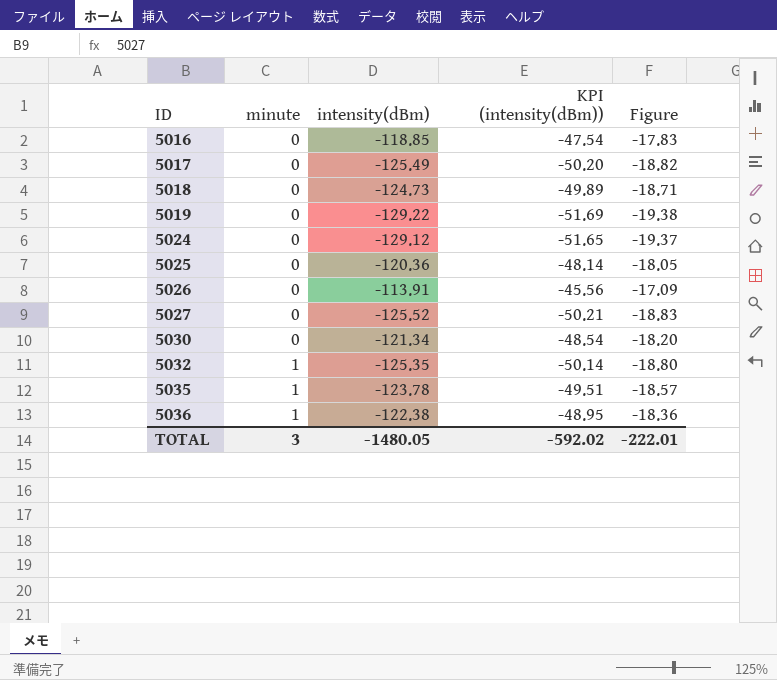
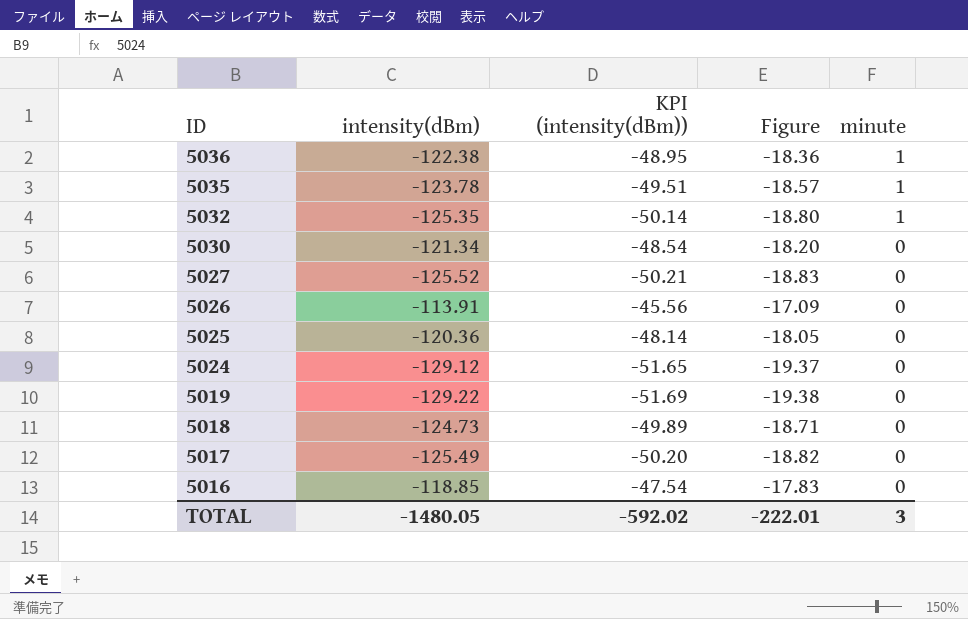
row order: ID ascending -> ID descending
column minute | position: 2 -> 5

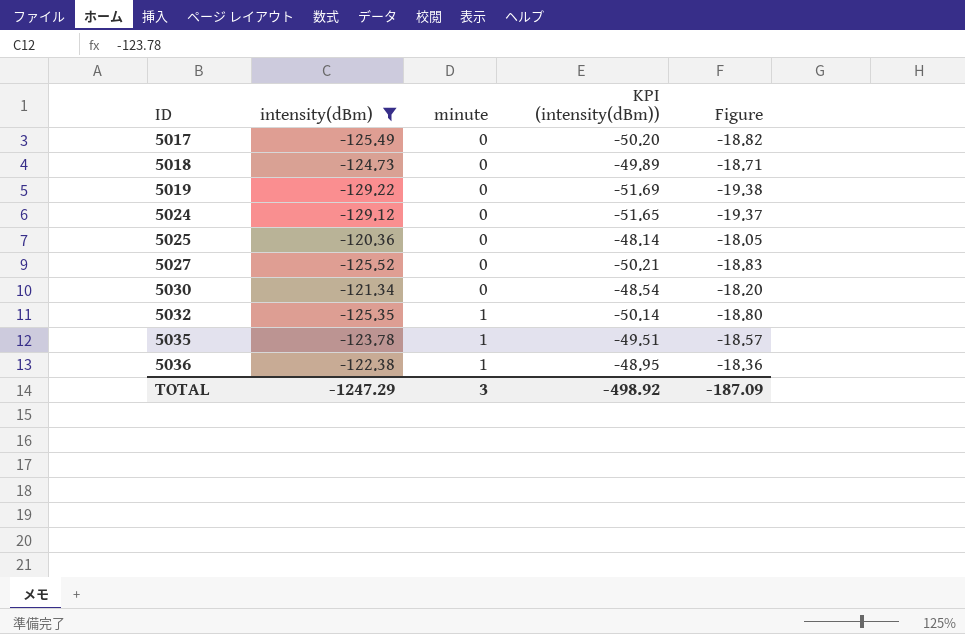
filter: none -> intensity(dBm) <= -120.36
row order: ID descending -> ID ascending
column minute | position: 5 -> 3
TOTAL | intensity(dBm): -1480.05 -> -1247.29
TOTAL | KPI (intensity(dBm)): -592.02 -> -498.92
TOTAL | Figure: -222.01 -> -187.09

